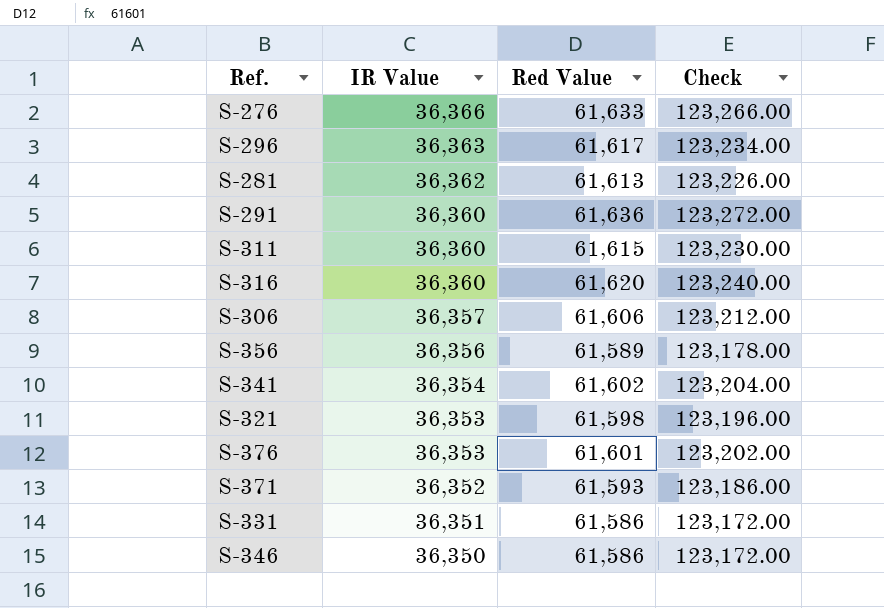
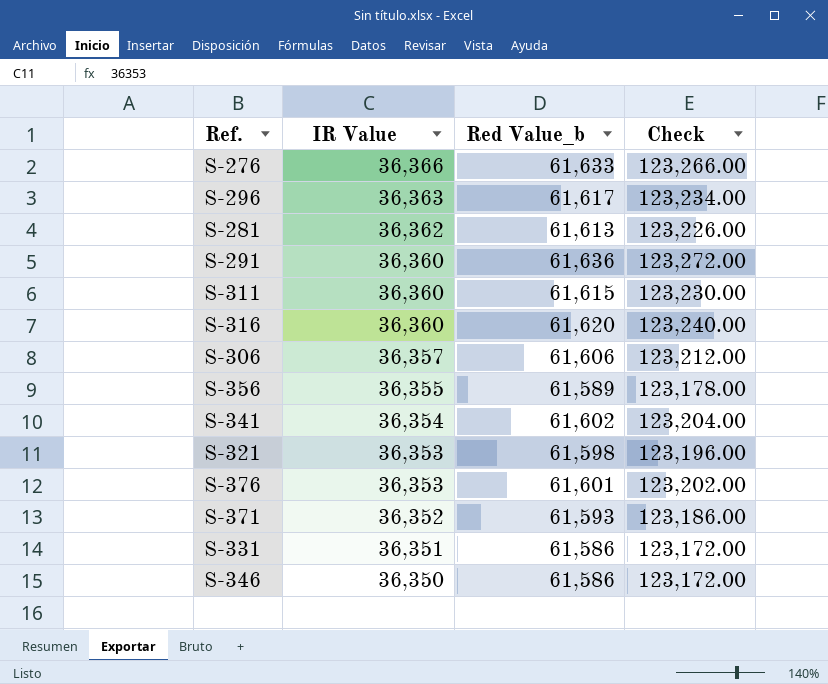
column name: Red Value -> Red Value_b
S-356 | IR Value: 36,356 -> 36,355

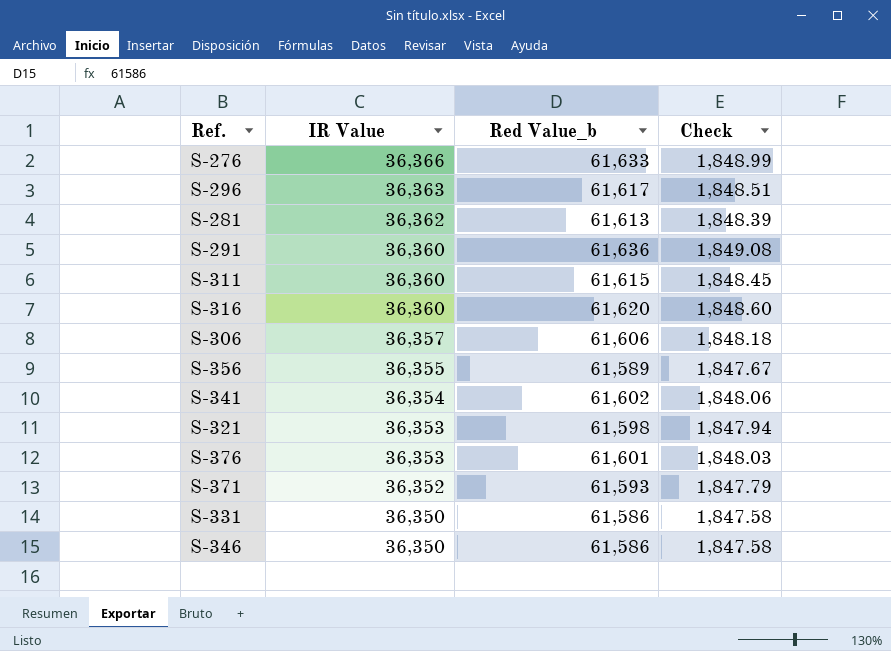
column Check | formula: [Red Value_b] * 2 -> [Red Value_b] * 0.03
S-331 | IR Value: 36,351 -> 36,350

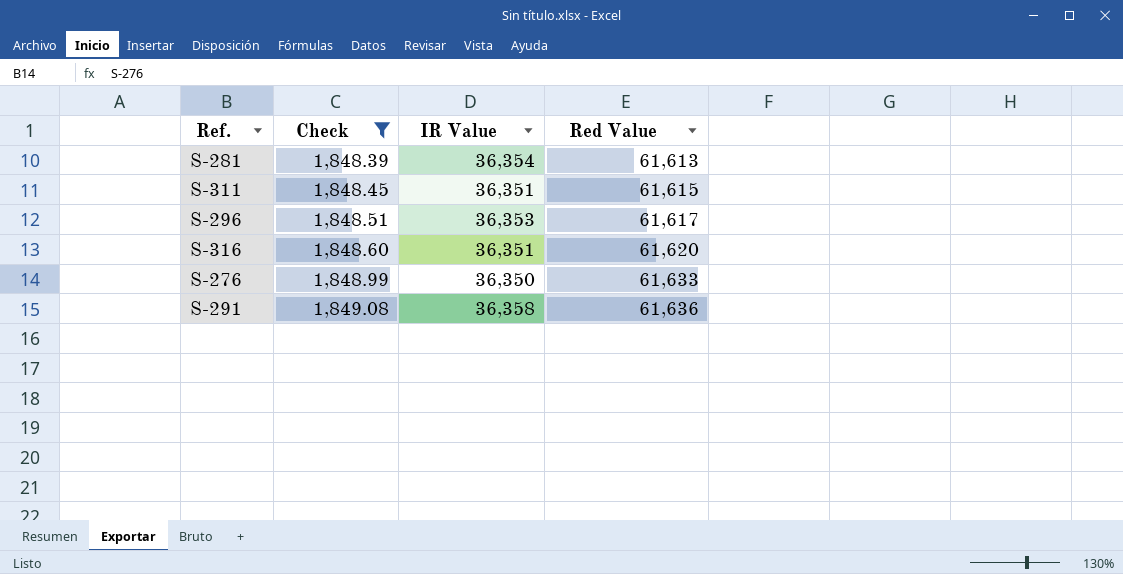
filter: none -> Check >= 1,848.39
row order: IR Value descending -> Check ascending
column Check | position: 4 -> 2
column name: Red Value_b -> Red Value
S-281 | IR Value: 36,362 -> 36,354
S-311 | IR Value: 36,360 -> 36,351
S-296 | IR Value: 36,363 -> 36,353
S-316 | IR Value: 36,360 -> 36,351
S-276 | IR Value: 36,366 -> 36,350
S-291 | IR Value: 36,360 -> 36,358

